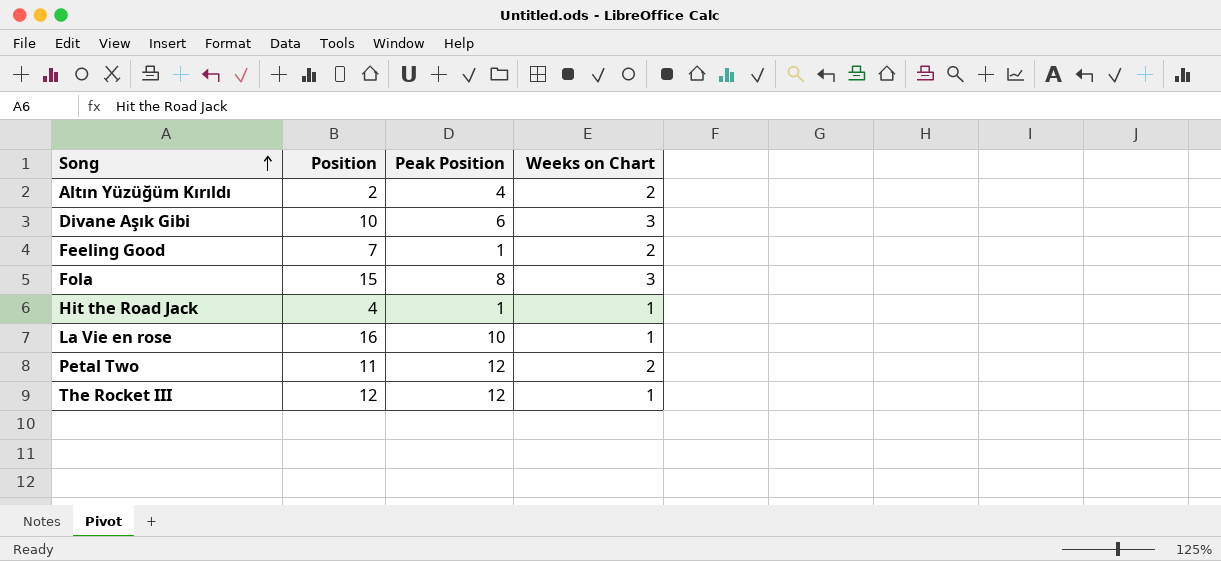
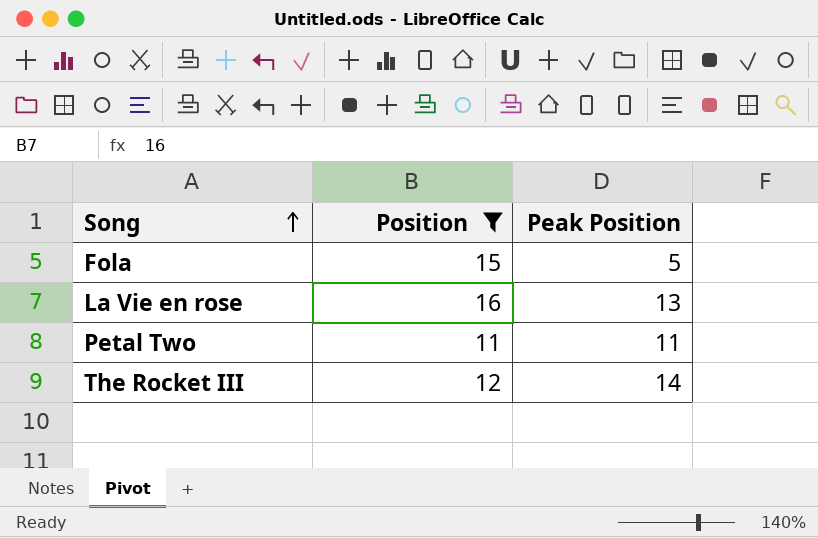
filter: none -> Position >= 11
column Weeks on Chart | position: 4 -> none
Fola | Peak Position: 8 -> 5
La Vie en rose | Peak Position: 10 -> 13
Petal Two | Peak Position: 12 -> 11
The Rocket III | Peak Position: 12 -> 14

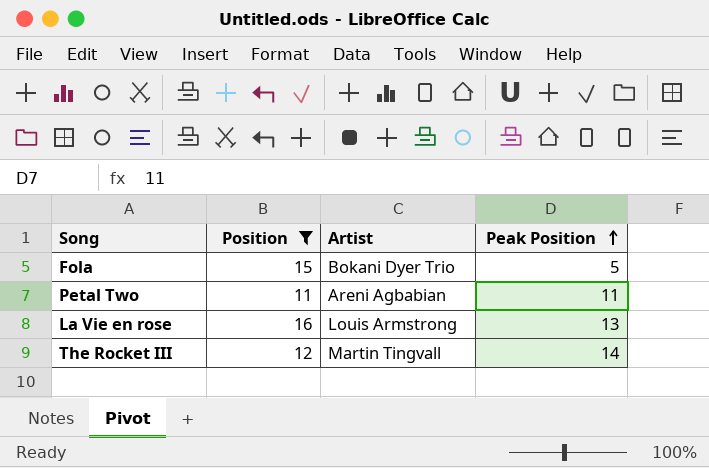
row order: Song ascending -> Peak Position ascending
column Artist | position: none -> 3

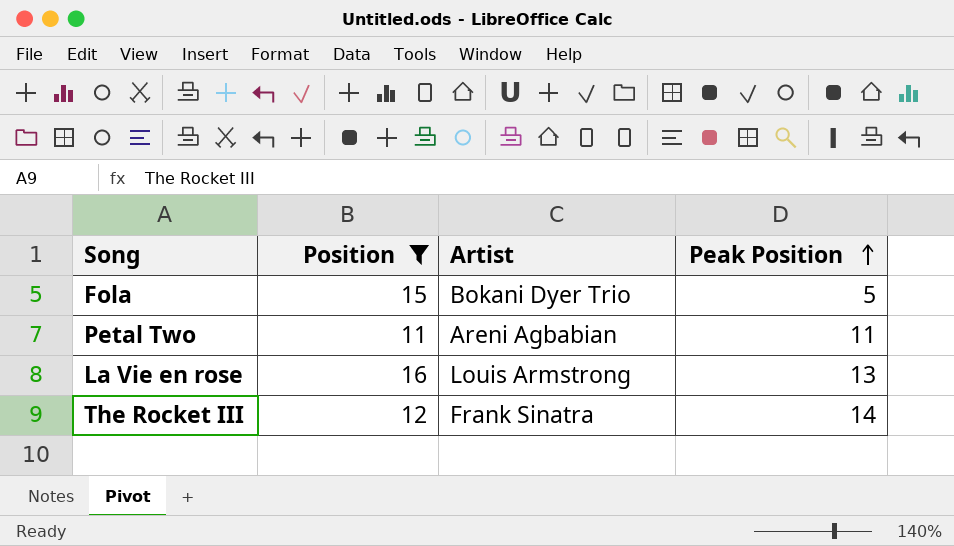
The Rocket III | Artist: Martin Tingvall -> Frank Sinatra

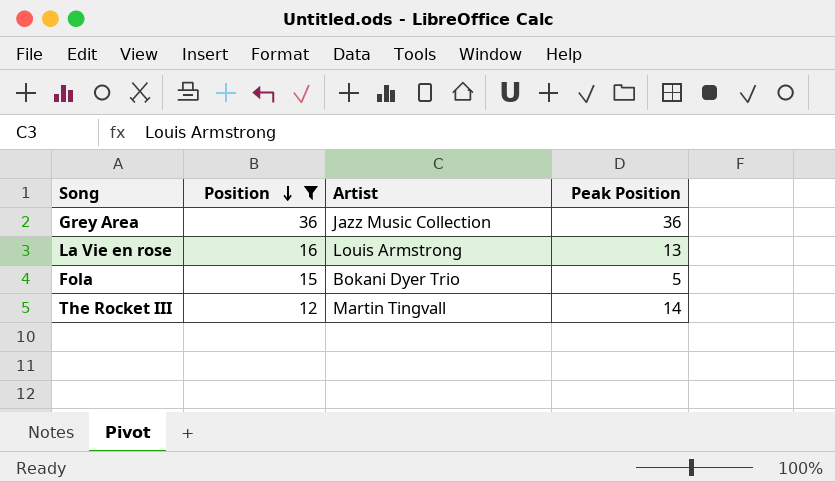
row order: Peak Position ascending -> Position descending
row Petal Two: 11 | Areni Agbabian | 11 -> none
row Grey Area: none -> 36 | Jazz Music Collection | 36
The Rocket III | Artist: Frank Sinatra -> Martin Tingvall

